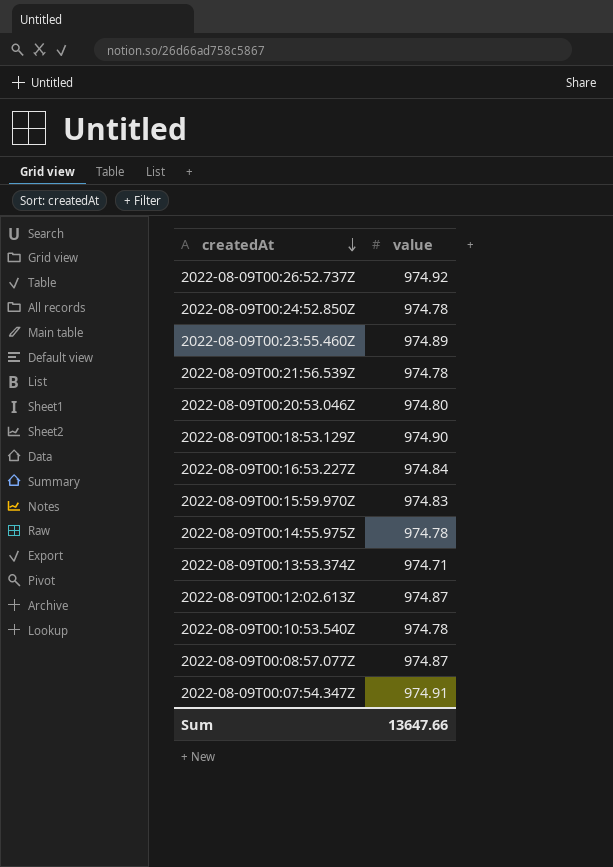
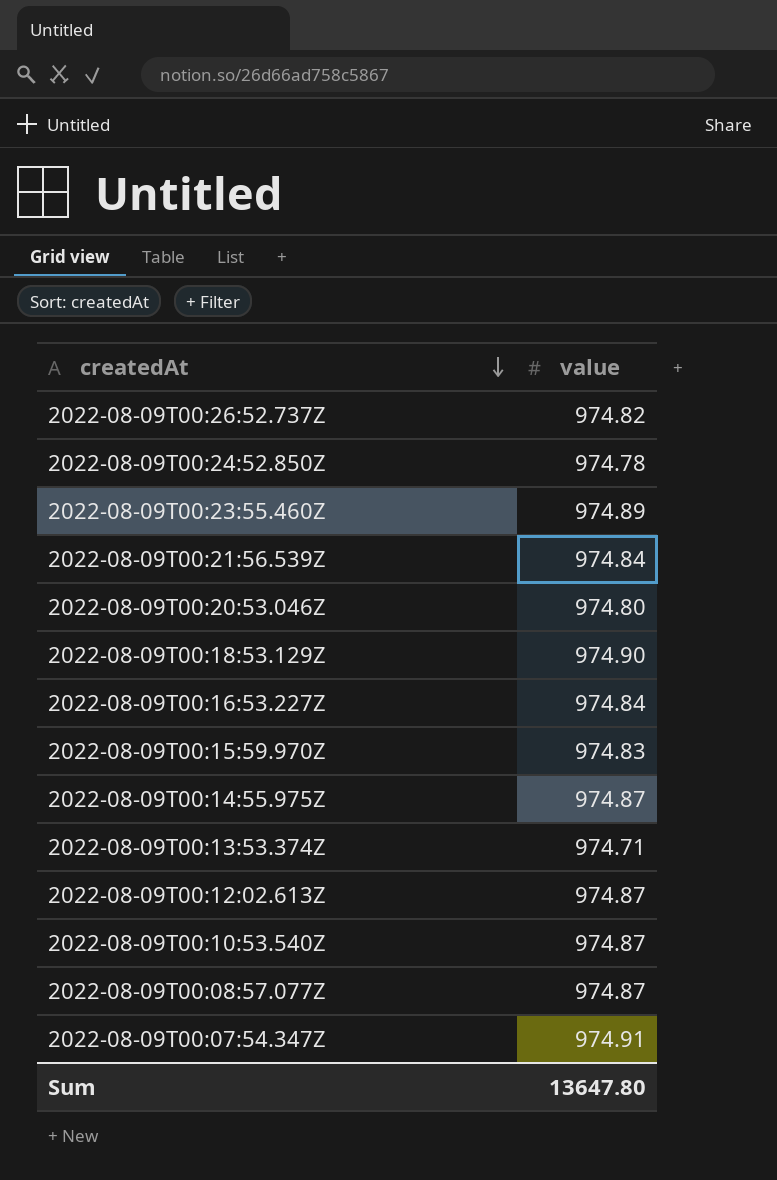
2022-08-09T00:26:52.737Z | value: 974.92 -> 974.82
2022-08-09T00:21:56.539Z | value: 974.78 -> 974.84
2022-08-09T00:14:55.975Z | value: 974.78 -> 974.87
2022-08-09T00:10:53.540Z | value: 974.78 -> 974.87
Sum | value: 13647.66 -> 13647.80

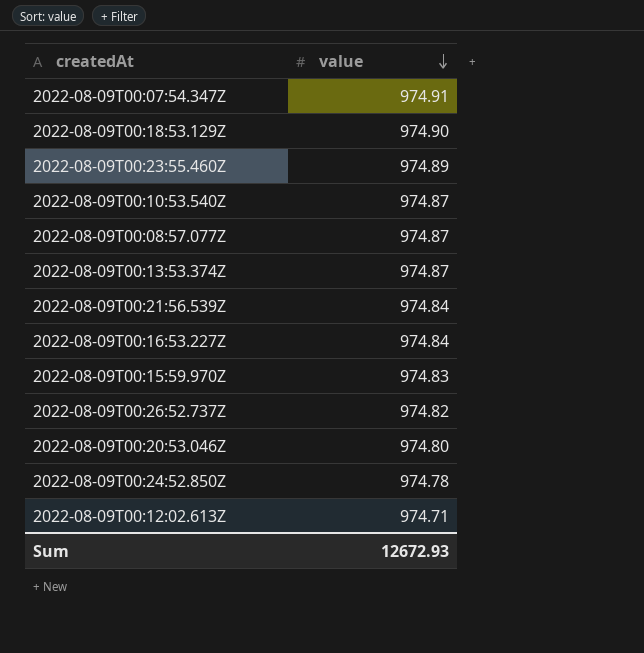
row order: createdAt descending -> value descending
row 2022-08-09T00:14:55.975Z: 974.87 -> none
2022-08-09T00:13:53.374Z | value: 974.71 -> 974.87
2022-08-09T00:12:02.613Z | value: 974.87 -> 974.71
Sum | value: 13647.80 -> 12672.93

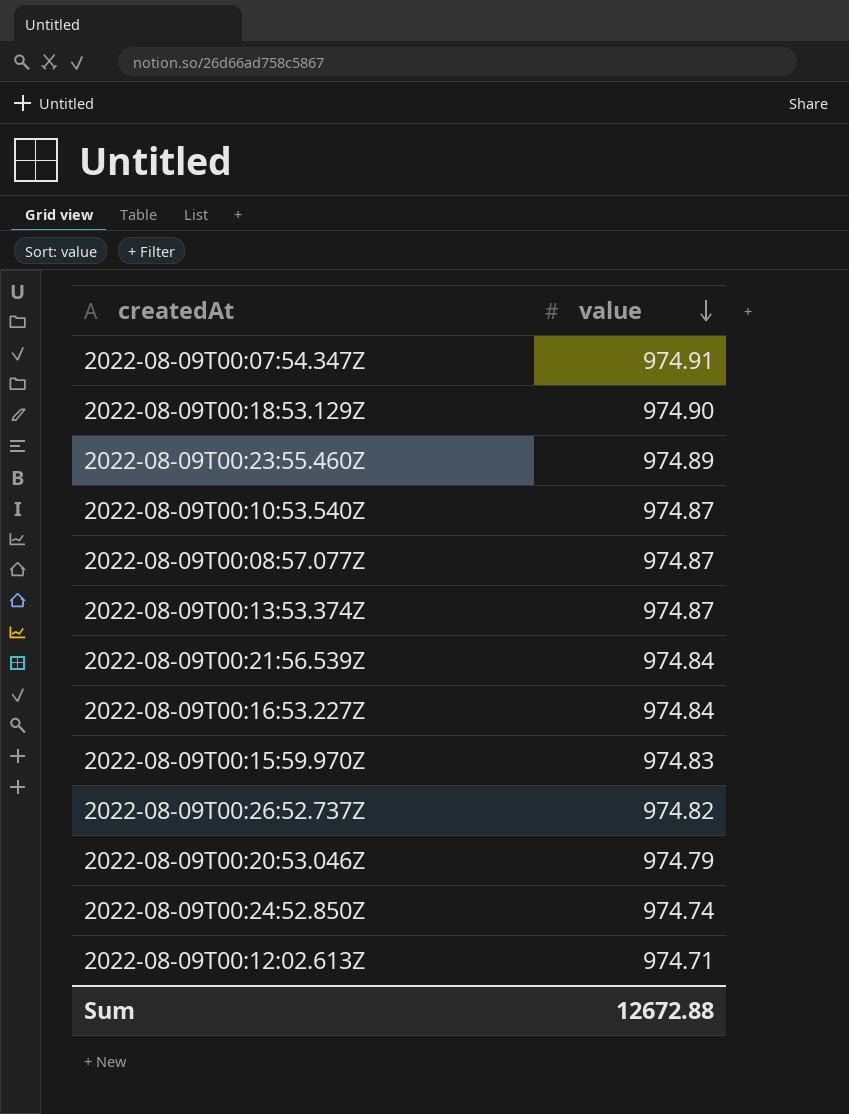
2022-08-09T00:20:53.046Z | value: 974.80 -> 974.79
2022-08-09T00:24:52.850Z | value: 974.78 -> 974.74
Sum | value: 12672.93 -> 12672.88

